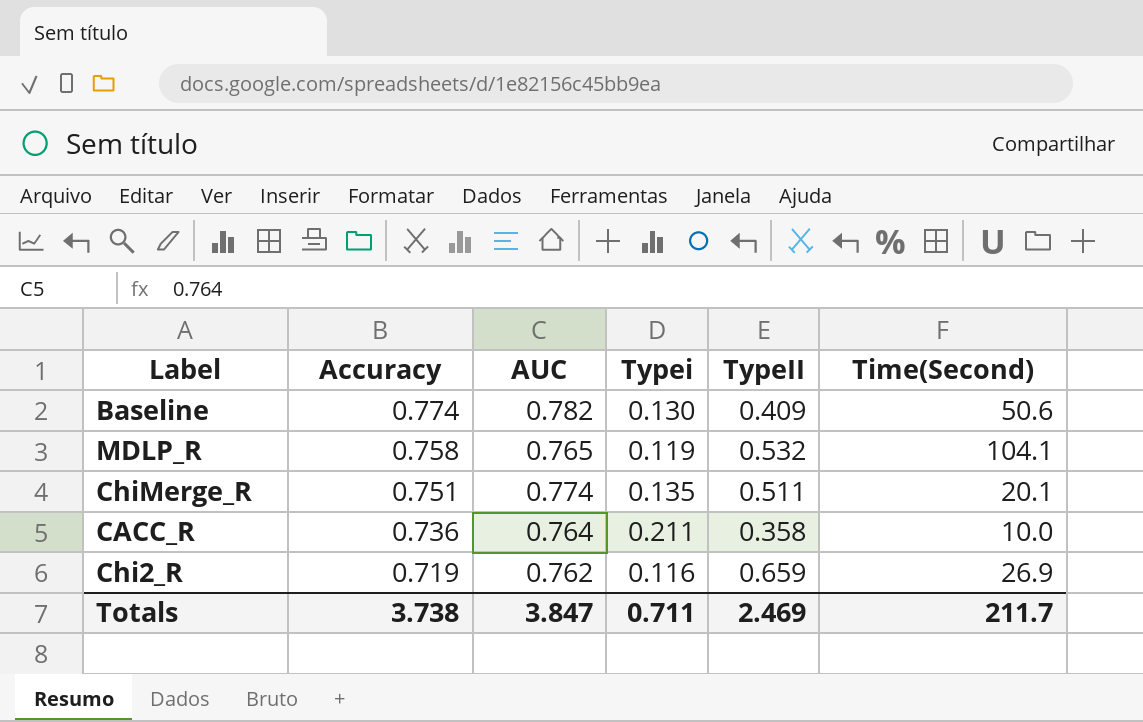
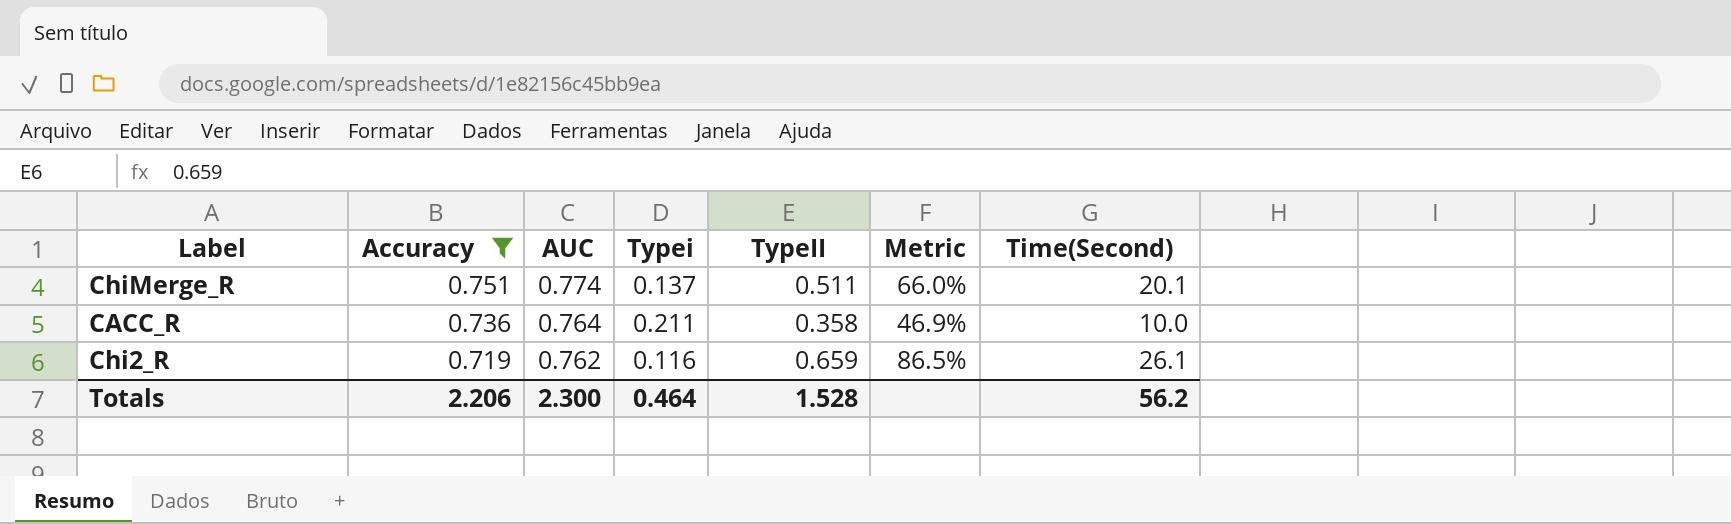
filter: none -> Accuracy <= 0.751
column Metric | formula: none -> [TypeII] / [AUC]
ChiMerge_R | Typei: 0.135 -> 0.137
Chi2_R | Time(Second): 26.9 -> 26.1
Totals | Accuracy: 3.738 -> 2.206
Totals | AUC: 3.847 -> 2.300
Totals | Typei: 0.711 -> 0.464
Totals | TypeII: 2.469 -> 1.528
Totals | Time(Second): 211.7 -> 56.2

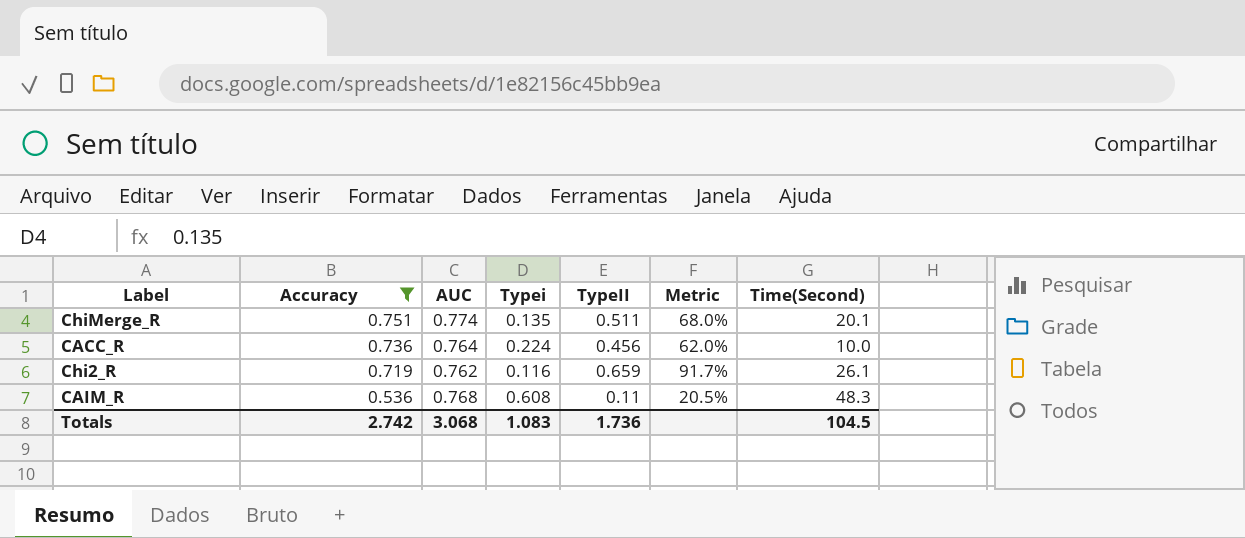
column Metric | formula: [TypeII] / [AUC] -> [TypeII] / [Accuracy]
ChiMerge_R | Typei: 0.137 -> 0.135
CACC_R | Typei: 0.211 -> 0.224
CACC_R | TypeII: 0.358 -> 0.456
row CAIM_R: none -> 0.536 | 0.768 | 0.608 | 0.11 | 20.5% | 48.3
Totals | Accuracy: 2.206 -> 2.742
Totals | AUC: 2.300 -> 3.068
Totals | Typei: 0.464 -> 1.083
Totals | TypeII: 1.528 -> 1.736
Totals | Time(Second): 56.2 -> 104.5

